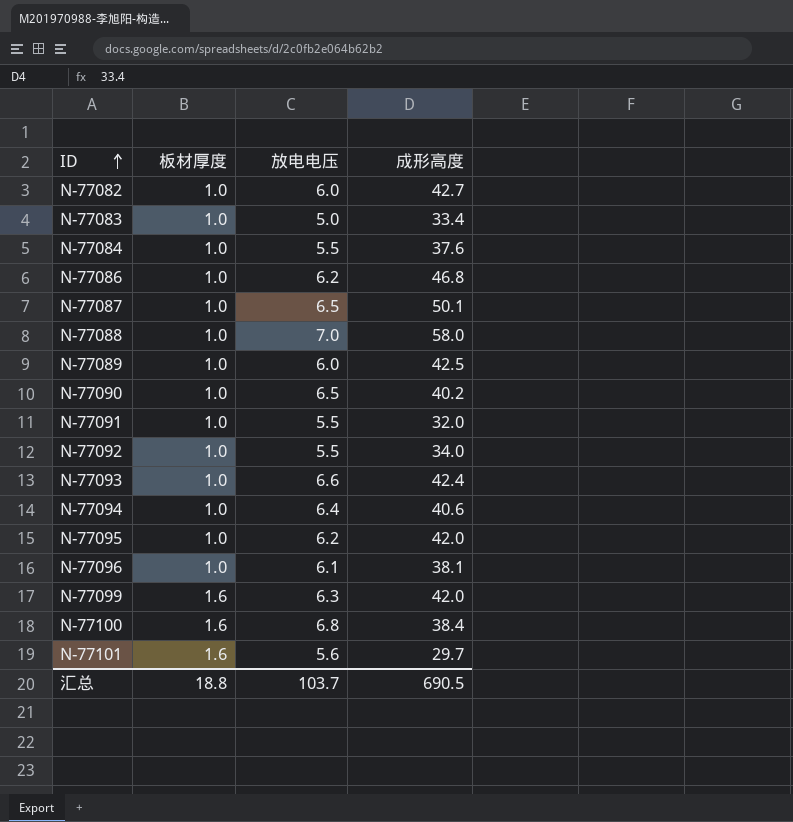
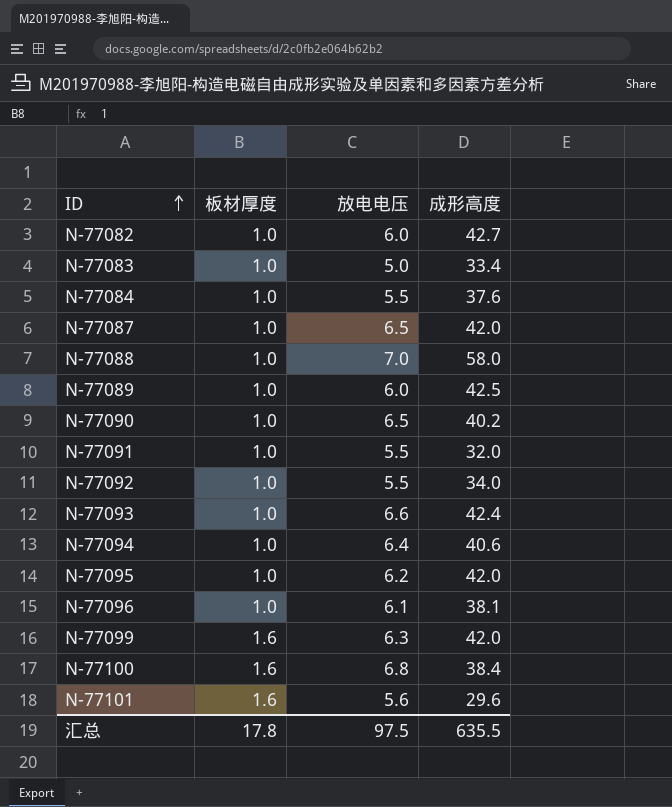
row N-77086: 1.0 | 6.2 | 46.8 -> none
N-77087 | 成形高度: 50.1 -> 42.0
N-77101 | 成形高度: 29.7 -> 29.6
汇总 | 板材厚度: 18.8 -> 17.8
汇总 | 放电电压: 103.7 -> 97.5
汇总 | 成形高度: 690.5 -> 635.5

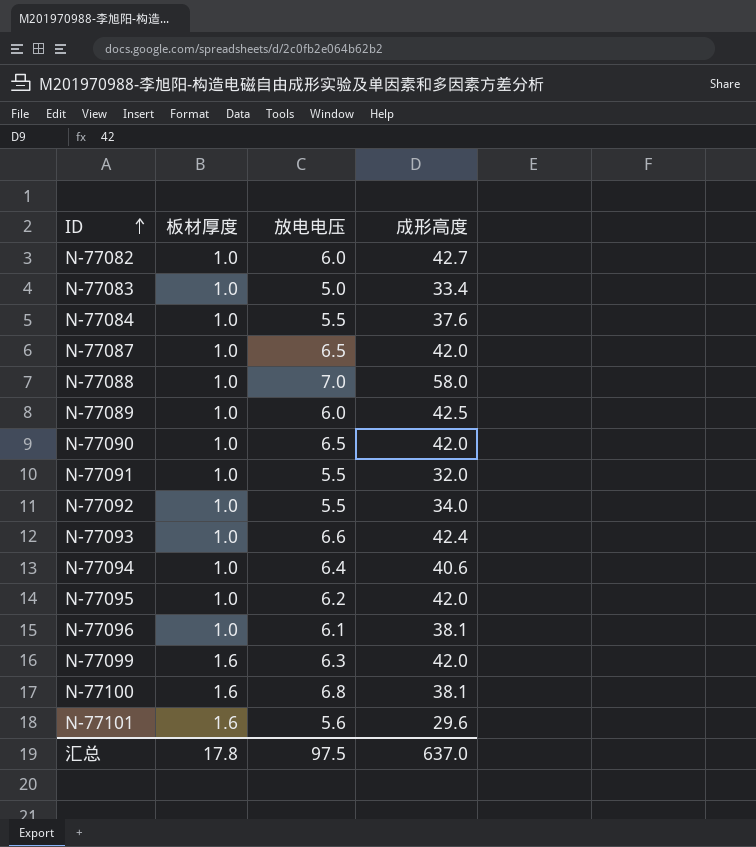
N-77090 | 成形高度: 40.2 -> 42.0
N-77100 | 成形高度: 38.4 -> 38.1
汇总 | 成形高度: 635.5 -> 637.0

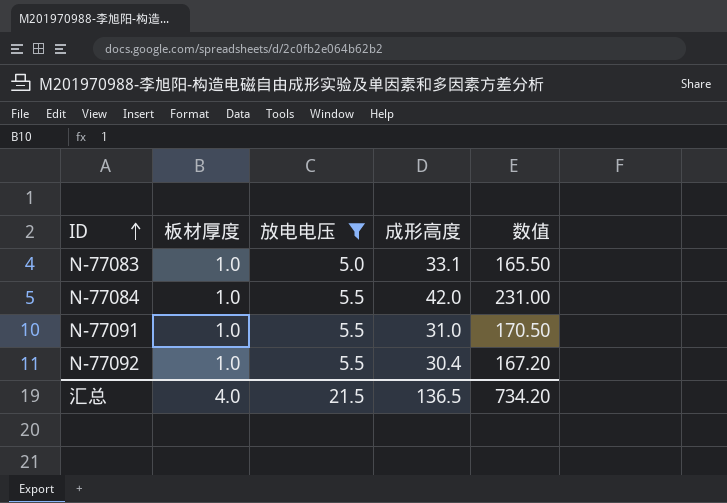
filter: none -> 放电电压 <= 5.5
column 数值 | formula: none -> [放电电压] * [成形高度]
N-77083 | 成形高度: 33.4 -> 33.1
N-77084 | 成形高度: 37.6 -> 42.0
N-77091 | 成形高度: 32.0 -> 31.0
N-77092 | 成形高度: 34.0 -> 30.4
汇总 | 板材厚度: 17.8 -> 4.0
汇总 | 放电电压: 97.5 -> 21.5
汇总 | 成形高度: 637.0 -> 136.5

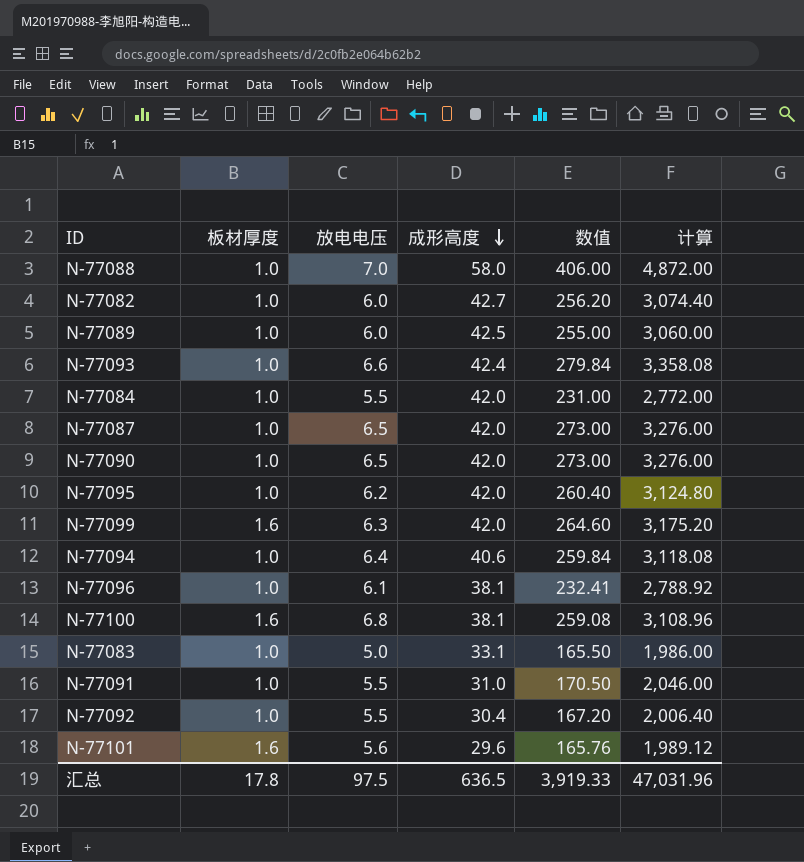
filter: 放电电压 <= 5.5 -> none
row order: ID ascending -> 成形高度 descending
column 计算 | formula: none -> [数值] * 12
汇总 | 板材厚度: 4.0 -> 17.8
汇总 | 放电电压: 21.5 -> 97.5
汇总 | 成形高度: 136.5 -> 636.5
汇总 | 数值: 734.20 -> 3,919.33

